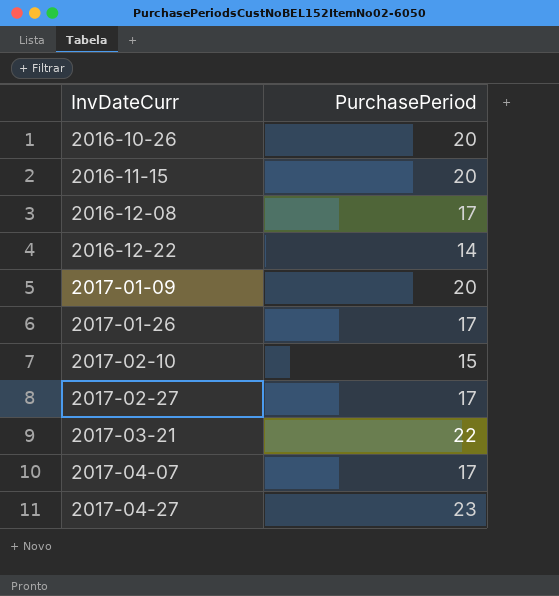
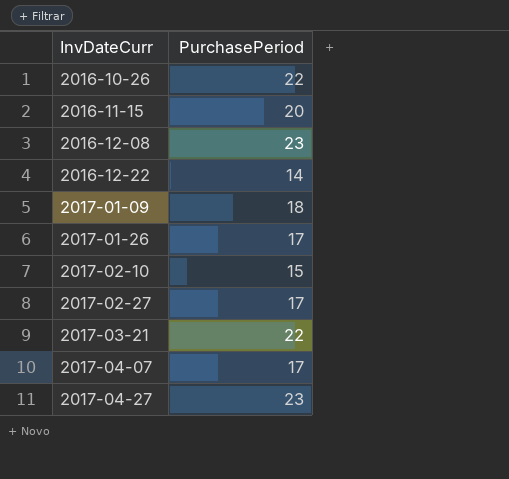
2016-10-26 | PurchasePeriod: 20 -> 22
2016-12-08 | PurchasePeriod: 17 -> 23
2017-01-09 | PurchasePeriod: 20 -> 18

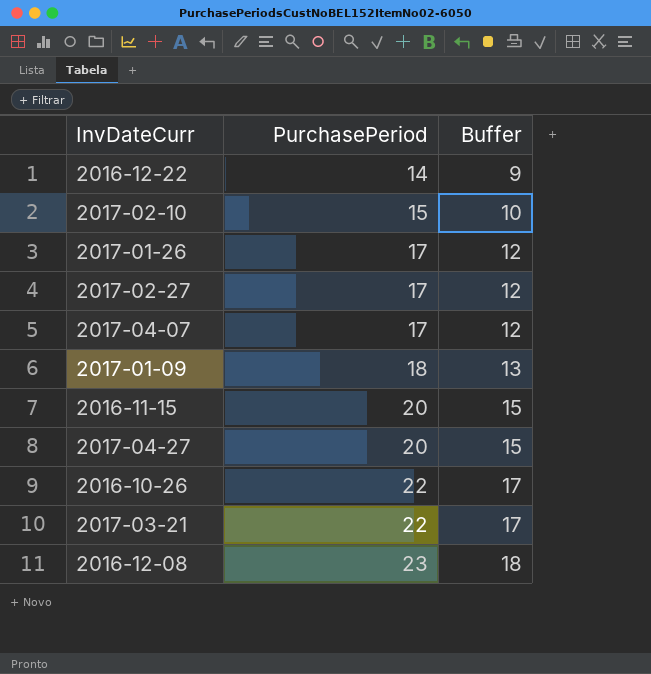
row order: InvDateCurr ascending -> PurchasePeriod ascending
column Buffer | formula: none -> [PurchasePeriod] - 5
2017-04-27 | PurchasePeriod: 23 -> 20

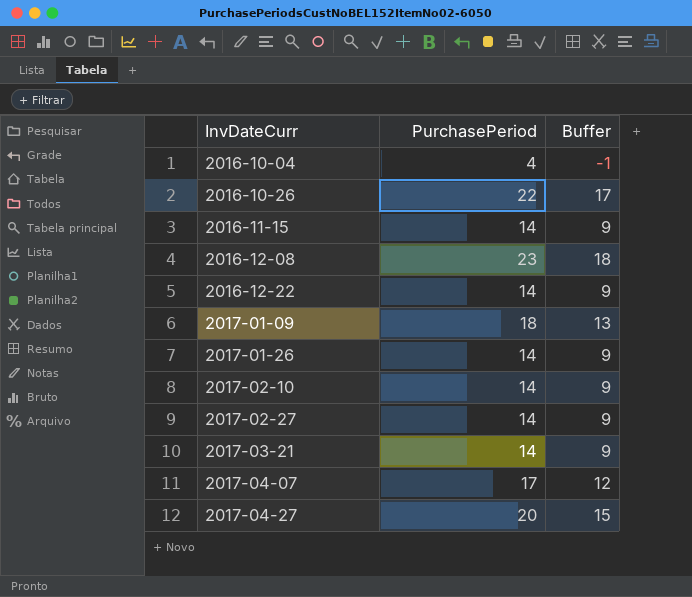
row order: PurchasePeriod ascending -> InvDateCurr ascending
row 2016-10-04: none -> 4 | -1
2016-11-15 | PurchasePeriod: 20 -> 14
2016-11-15 | Buffer: 15 -> 9
2017-01-26 | PurchasePeriod: 17 -> 14
2017-01-26 | Buffer: 12 -> 9
2017-02-10 | PurchasePeriod: 15 -> 14
2017-02-10 | Buffer: 10 -> 9
2017-02-27 | PurchasePeriod: 17 -> 14
2017-02-27 | Buffer: 12 -> 9
2017-03-21 | PurchasePeriod: 22 -> 14
2017-03-21 | Buffer: 17 -> 9

